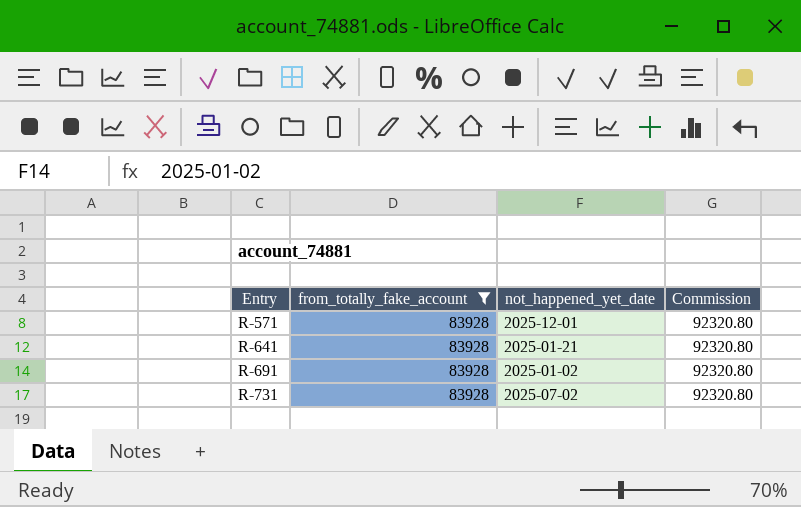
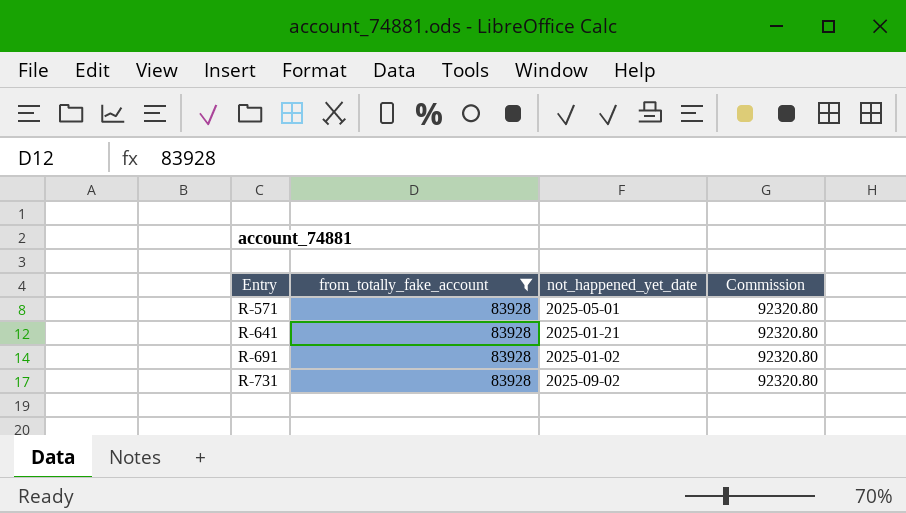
R-571 | not_happened_yet_date: 2025-12-01 -> 2025-05-01
R-731 | not_happened_yet_date: 2025-07-02 -> 2025-09-02

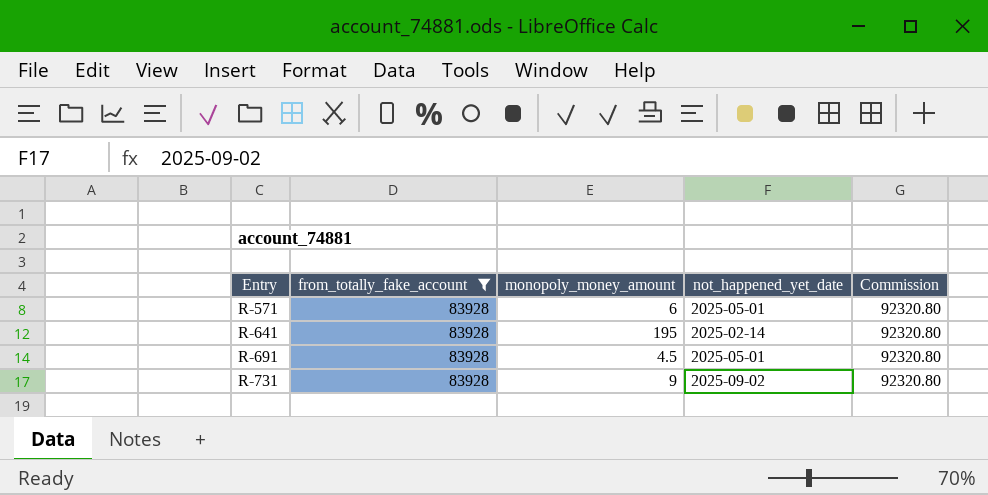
column monopoly_money_amount | position: none -> 3
R-641 | not_happened_yet_date: 2025-01-21 -> 2025-02-14
R-691 | not_happened_yet_date: 2025-01-02 -> 2025-05-01

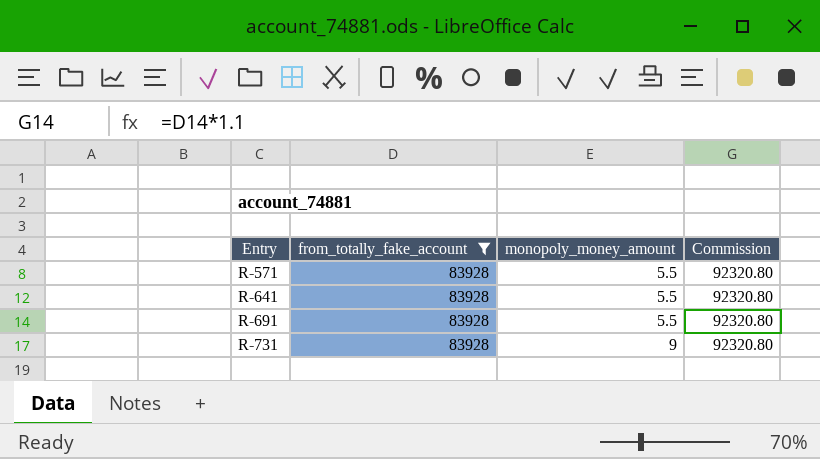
column not_happened_yet_date | position: 4 -> none
R-571 | monopoly_money_amount: 6 -> 5.5
R-641 | monopoly_money_amount: 195 -> 5.5
R-691 | monopoly_money_amount: 4.5 -> 5.5

